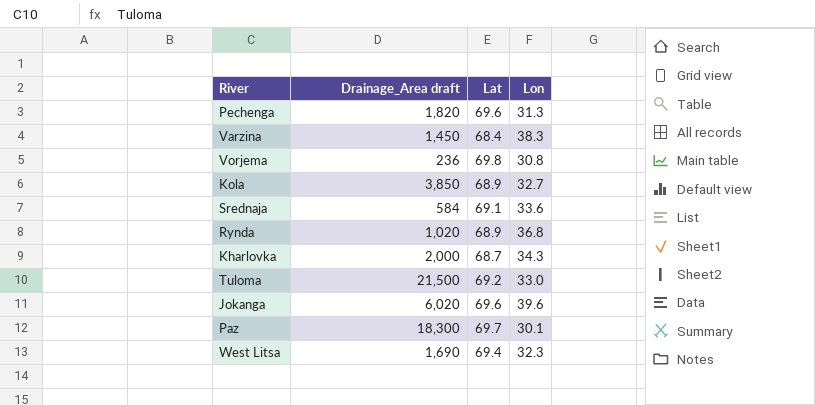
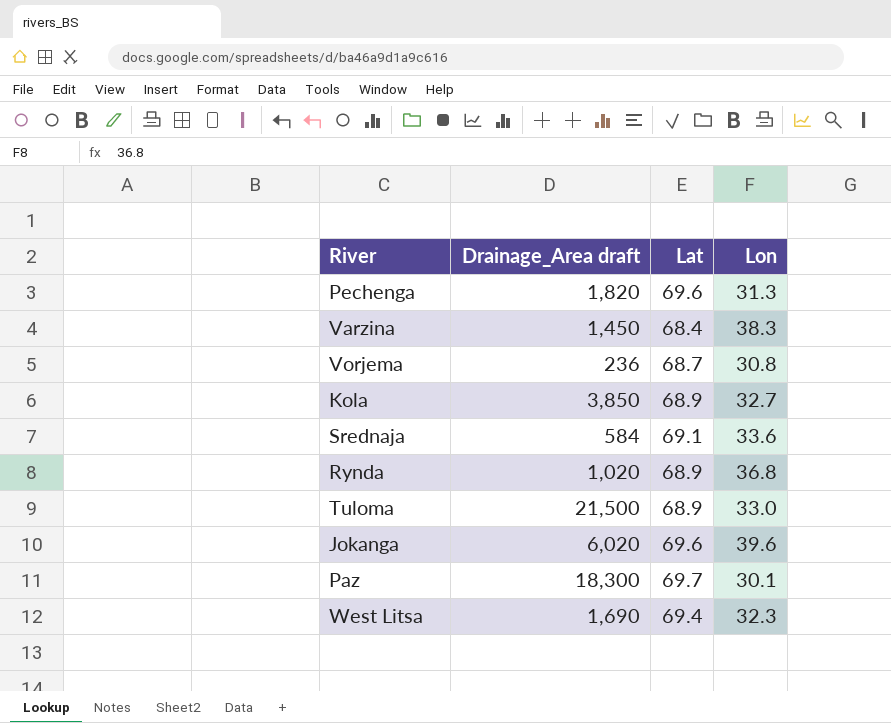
row Kharlovka: 2,000 | 68.7 | 34.3 -> none
Vorjema | Lat: 69.8 -> 68.7
Tuloma | Lat: 69.2 -> 68.9

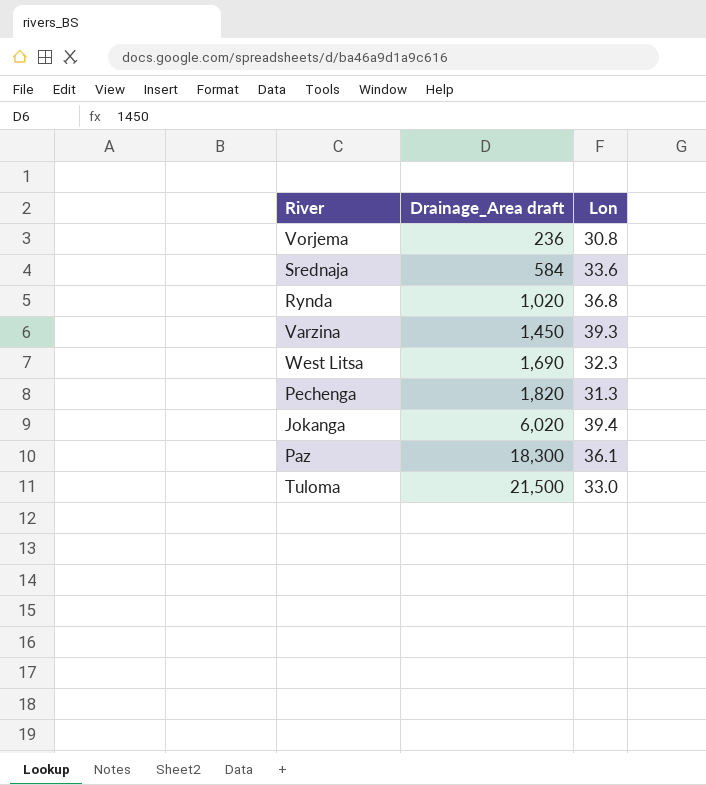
row order: none -> Drainage_Area draft ascending
column Lat | position: 3 -> none
row Kola: 3,850 | 68.9 | 32.7 -> none
Varzina | Lon: 38.3 -> 39.3
Jokanga | Lon: 39.6 -> 39.4
Paz | Lon: 30.1 -> 36.1

